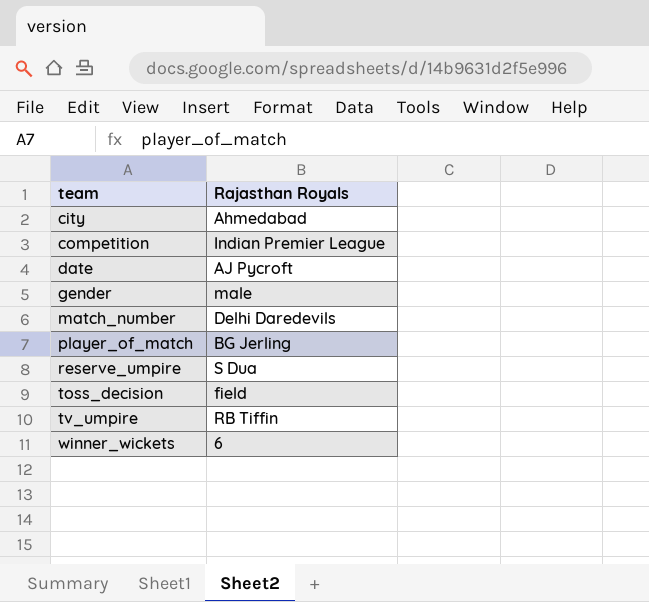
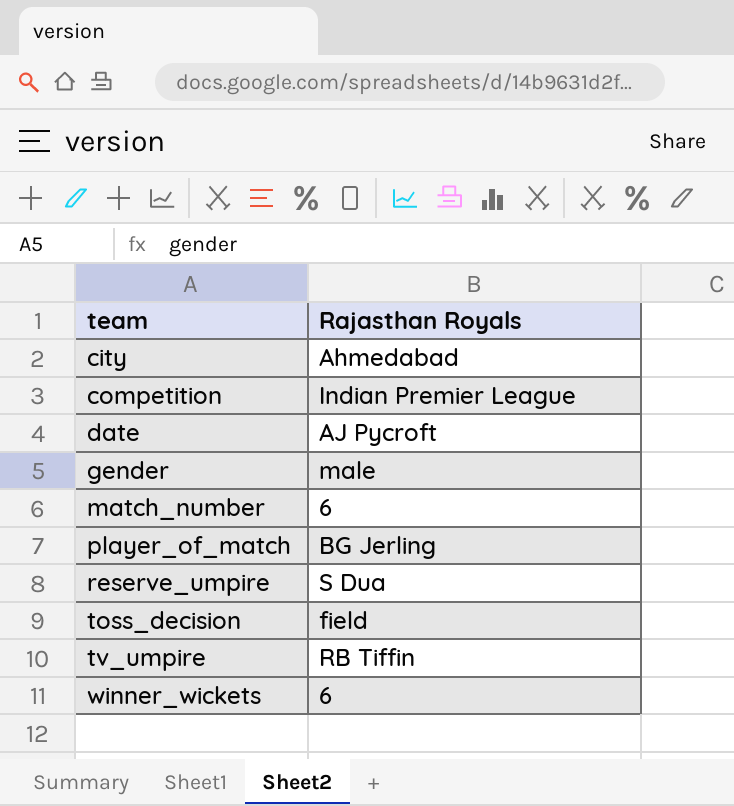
match_number | Rajasthan Royals: Delhi Daredevils -> 6

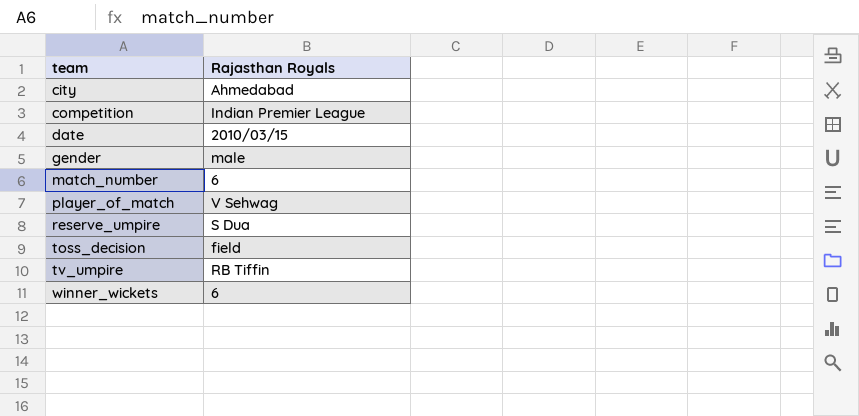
date | Rajasthan Royals: AJ Pycroft -> 2010/03/15
player_of_match | Rajasthan Royals: BG Jerling -> V Sehwag

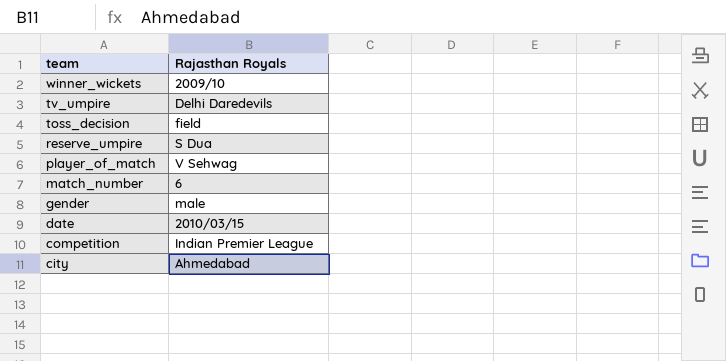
row order: team ascending -> team descending
winner_wickets | Rajasthan Royals: 6 -> 2009/10
tv_umpire | Rajasthan Royals: RB Tiffin -> Delhi Daredevils

